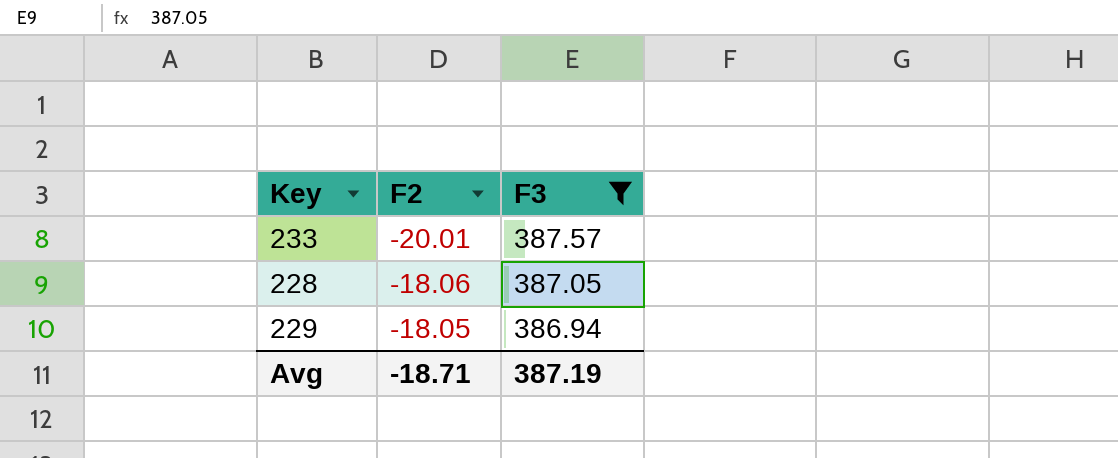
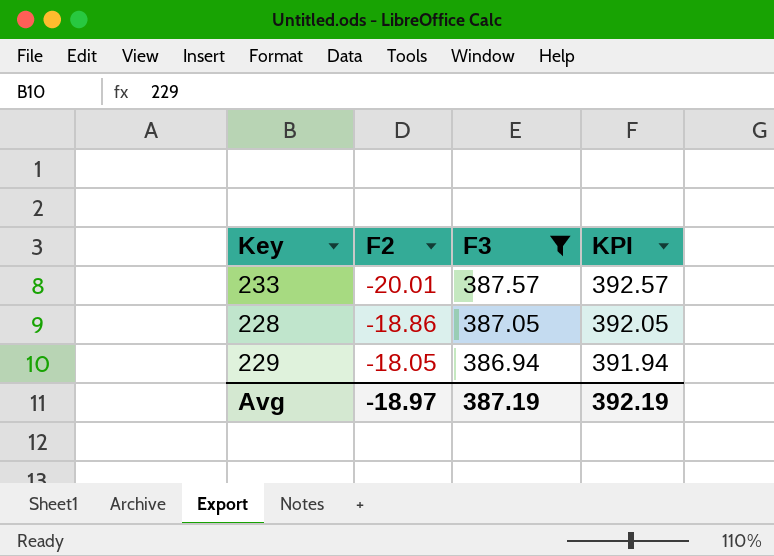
column KPI | formula: none -> [F3] + 5
228 | F2: -18.06 -> -18.86
Avg | F2: -18.71 -> -18.97

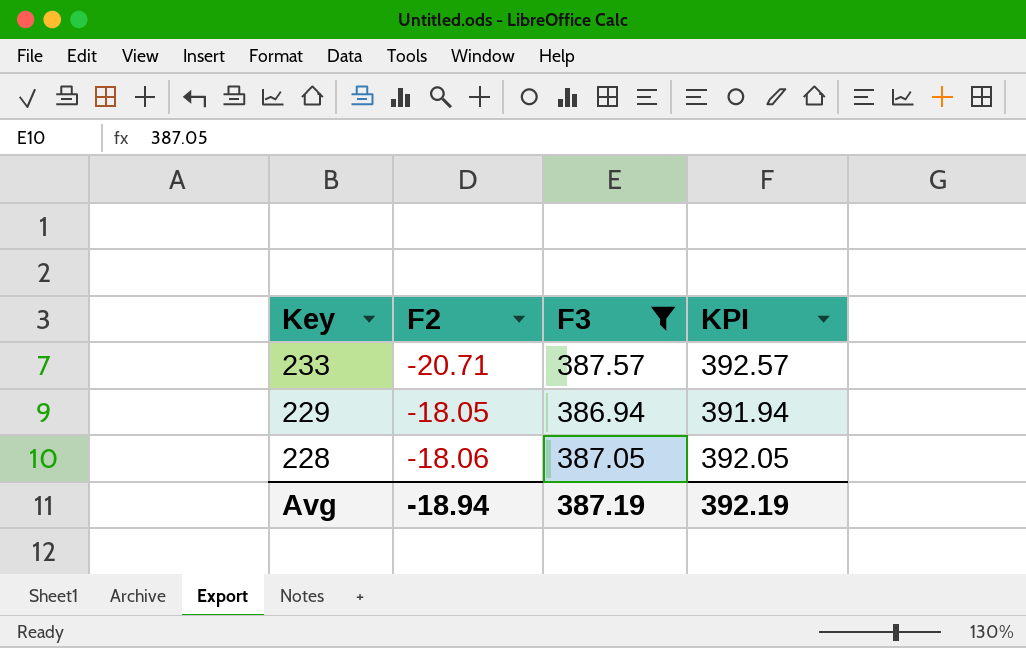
row order: F2 ascending -> Key descending
233 | F2: -20.01 -> -20.71
228 | F2: -18.86 -> -18.06
Avg | F2: -18.97 -> -18.94

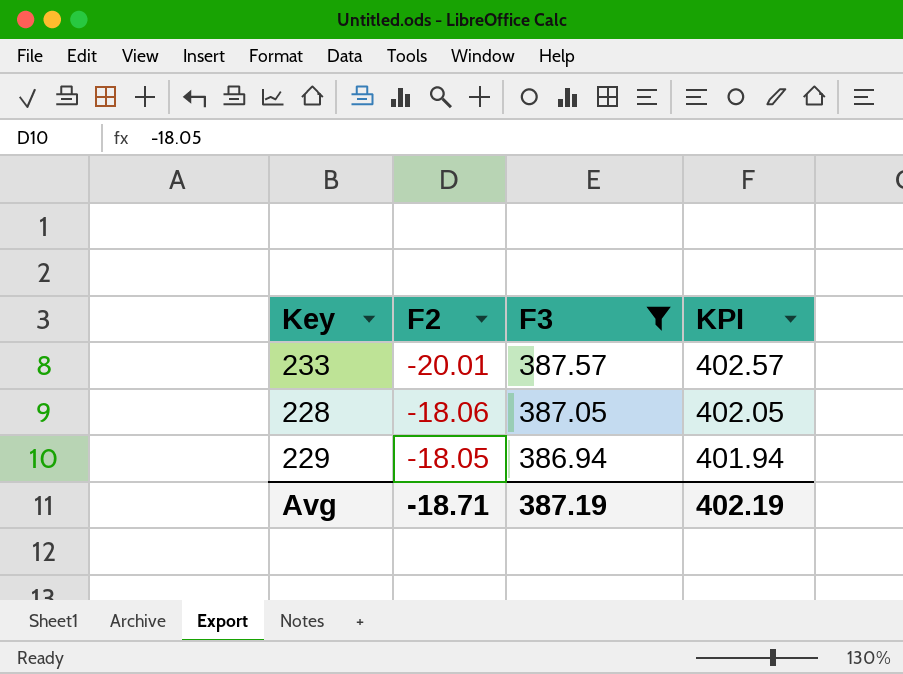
row order: Key descending -> F2 ascending
column KPI | formula: [F3] + 5 -> [F3] + 15
233 | F2: -20.71 -> -20.01
Avg | F2: -18.94 -> -18.71
Avg | KPI: 392.19 -> 402.19

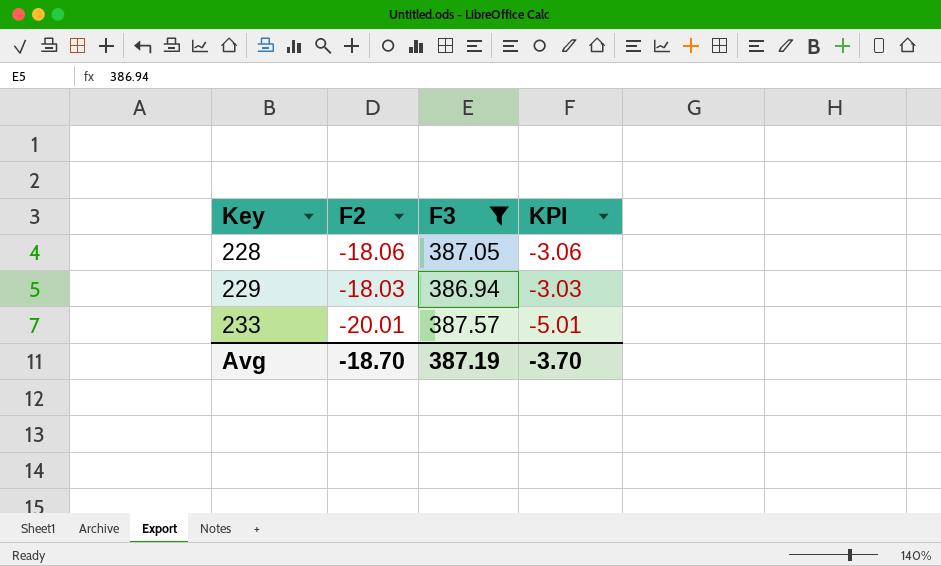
row order: F2 ascending -> Key ascending
column KPI | formula: [F3] + 15 -> [F2] + 15
229 | F2: -18.05 -> -18.03
Avg | F2: -18.71 -> -18.70
Avg | KPI: 402.19 -> -3.70

